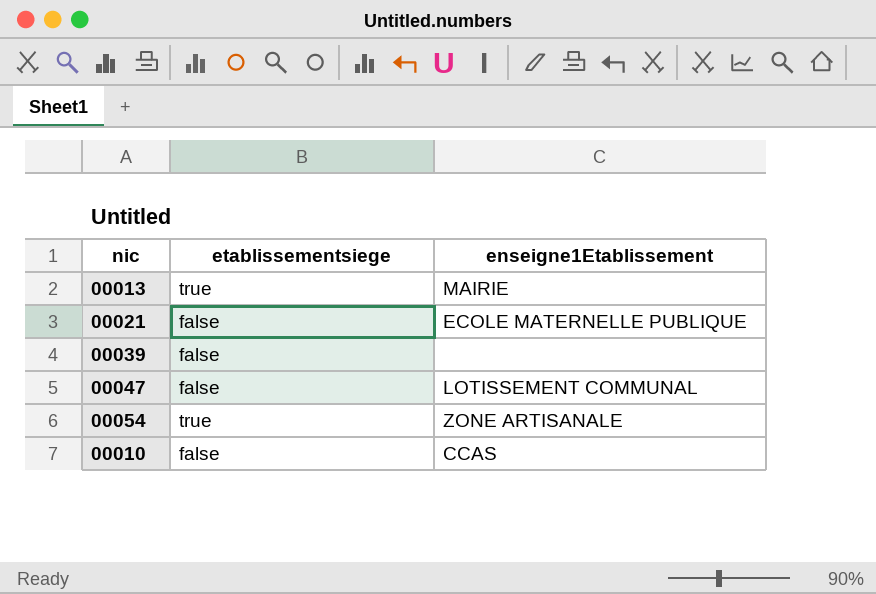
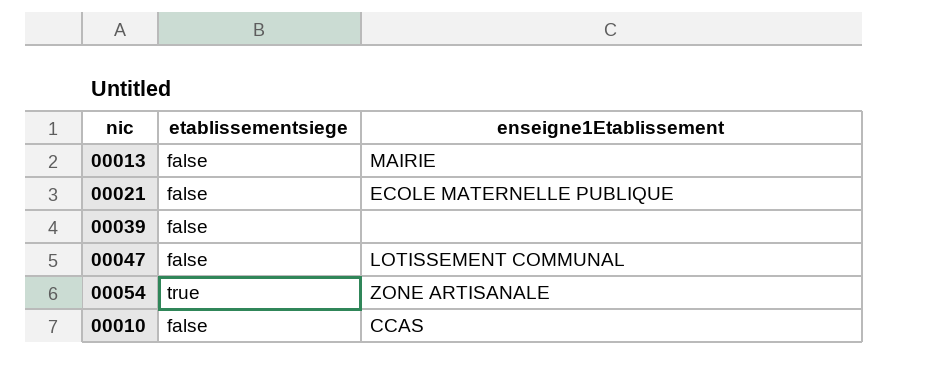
00013 | etablissementsiege: true -> false

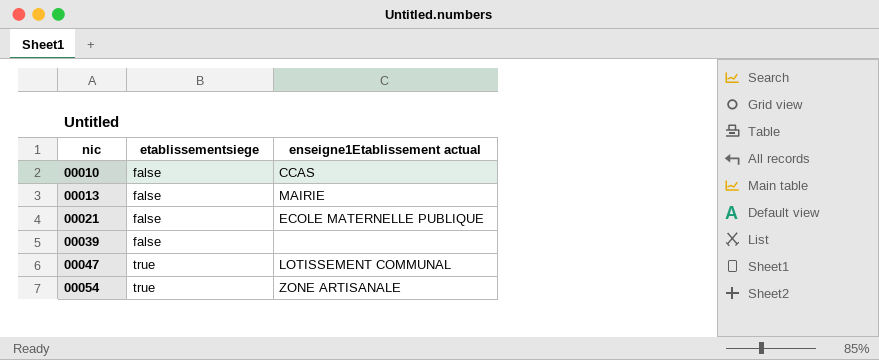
row order: none -> nic ascending
column name: enseigne1Etablissement -> enseigne1Etablissement actual
00047 | etablissementsiege: false -> true

